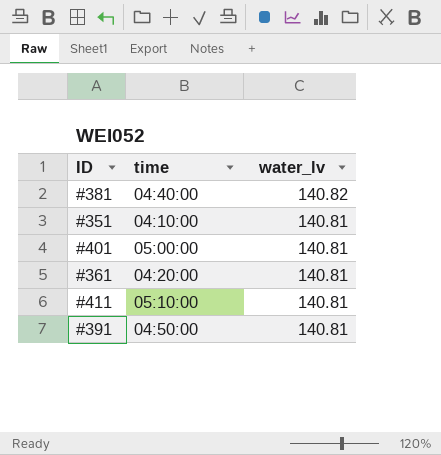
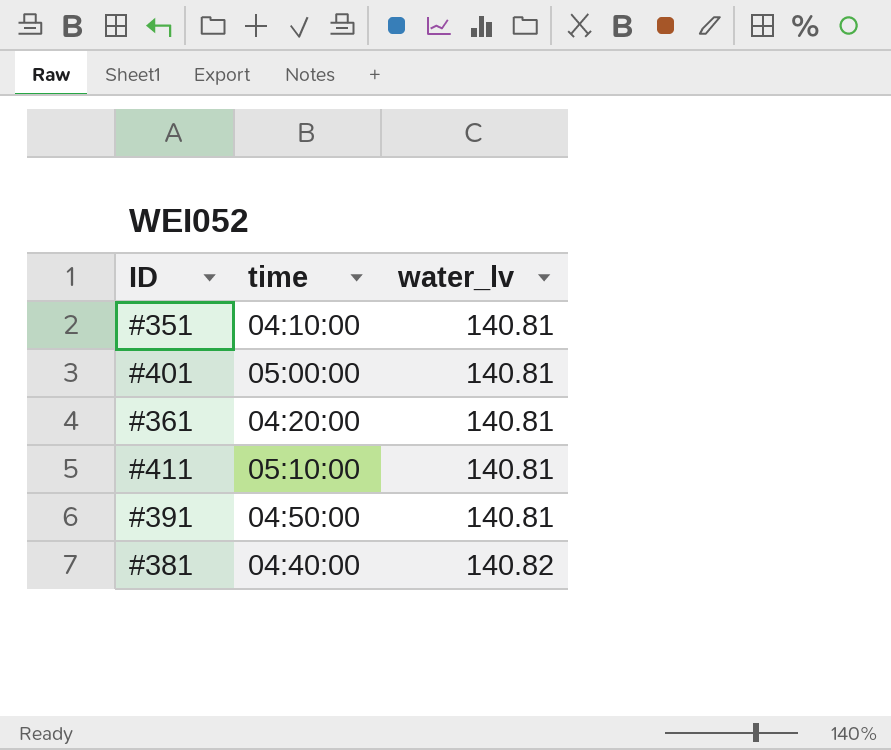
row order: water_lv descending -> water_lv ascending

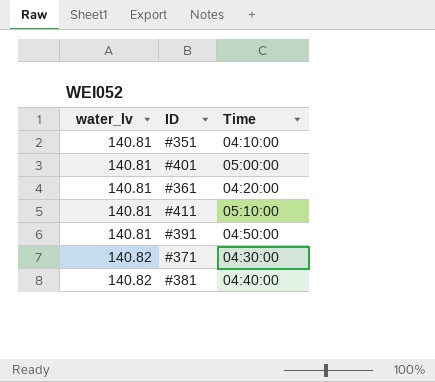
column water_lv | position: 3 -> 1
column name: time -> Time
row #371: none -> 140.82 | 04:30:00

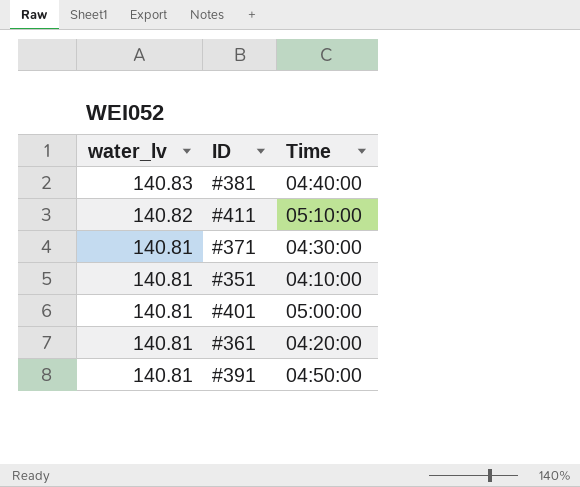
row order: water_lv ascending -> water_lv descending
#381 | water_lv: 140.82 -> 140.83
#411 | water_lv: 140.81 -> 140.82
#371 | water_lv: 140.82 -> 140.81

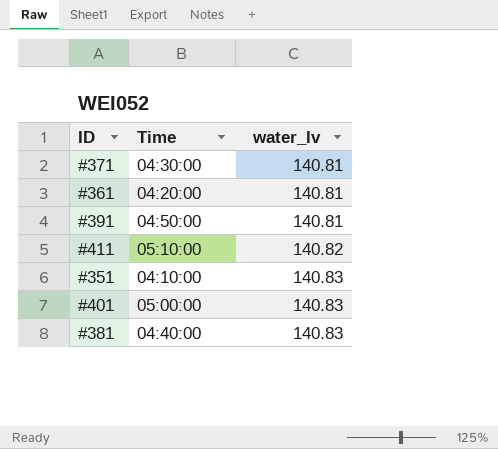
row order: water_lv descending -> water_lv ascending
column water_lv | position: 1 -> 3
#351 | water_lv: 140.81 -> 140.83
#401 | water_lv: 140.81 -> 140.83

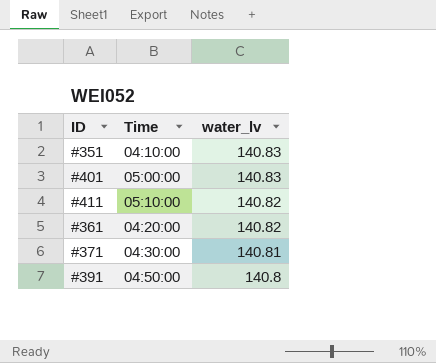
row order: water_lv ascending -> water_lv descending
row #381: 04:40:00 | 140.83 -> none
#361 | water_lv: 140.81 -> 140.82
#391 | water_lv: 140.81 -> 140.8

